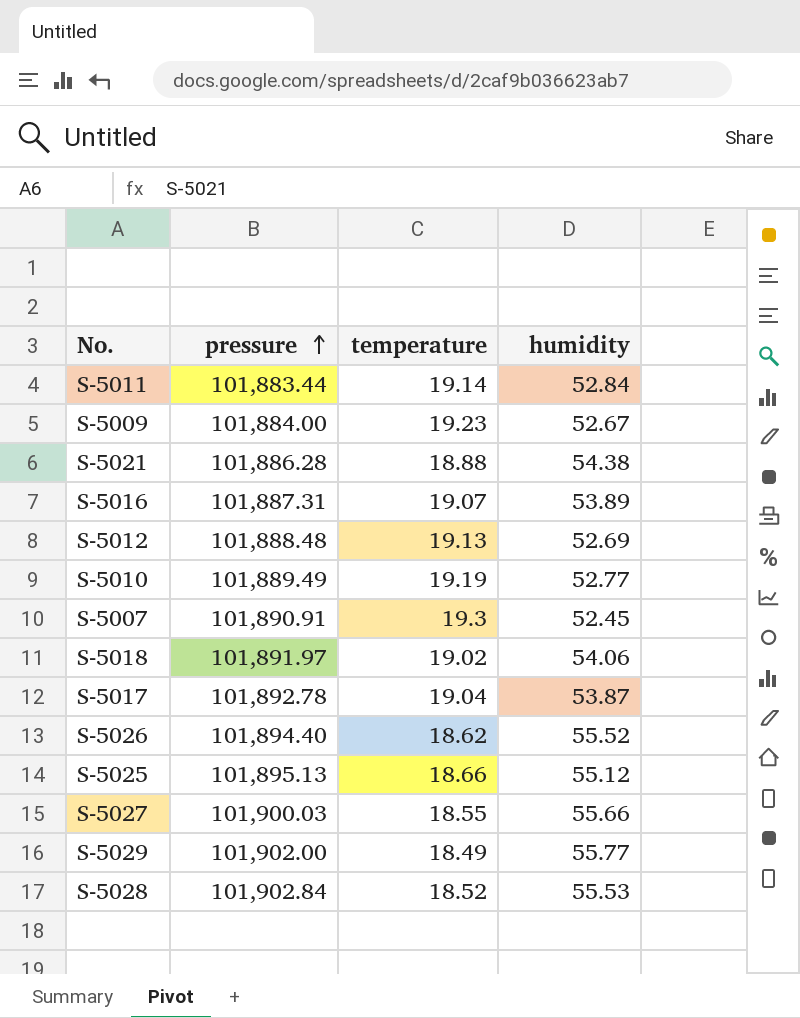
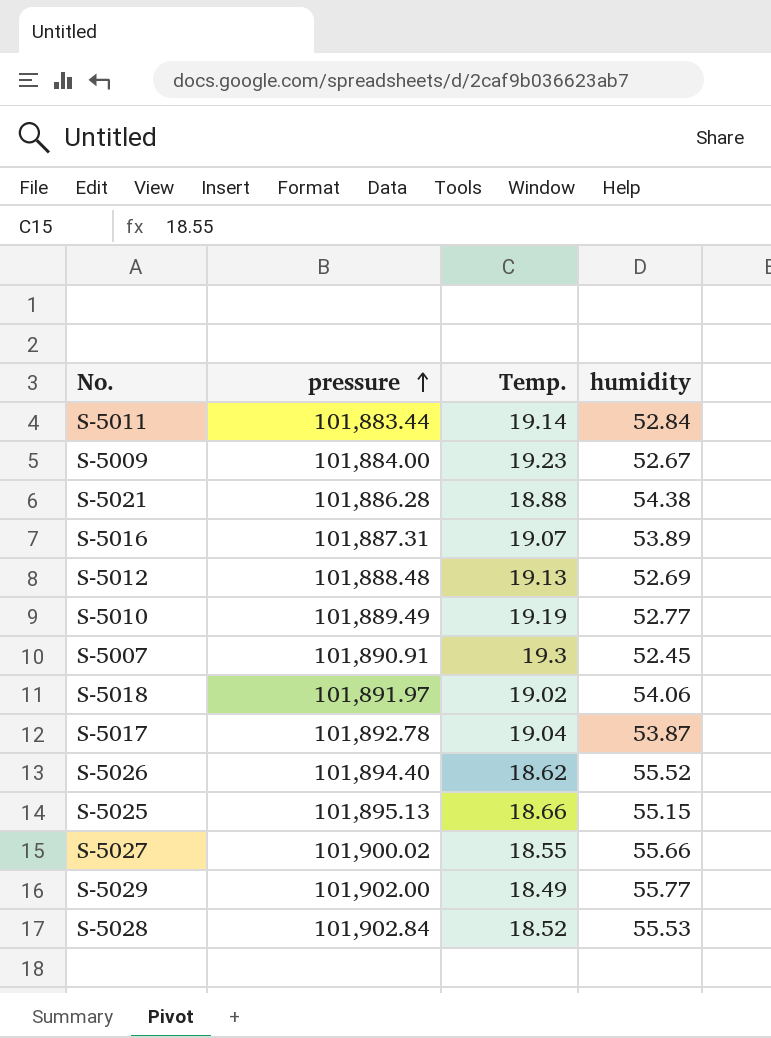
column name: temperature -> Temp.
S-5025 | humidity: 55.12 -> 55.15
S-5027 | pressure: 101,900.03 -> 101,900.02

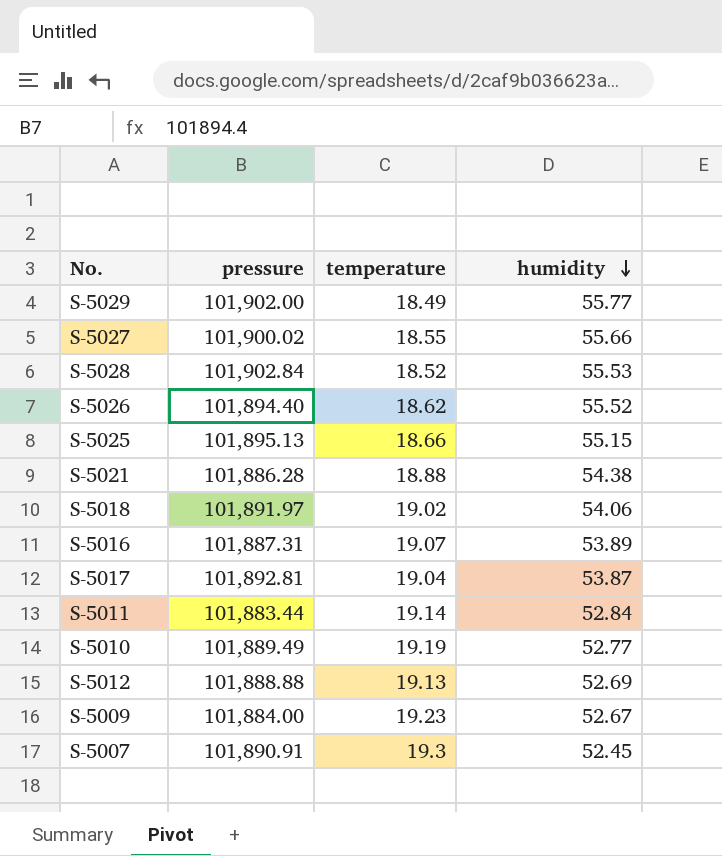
row order: pressure ascending -> humidity descending
column name: Temp. -> temperature
S-5017 | pressure: 101,892.78 -> 101,892.81
S-5012 | pressure: 101,888.48 -> 101,888.88

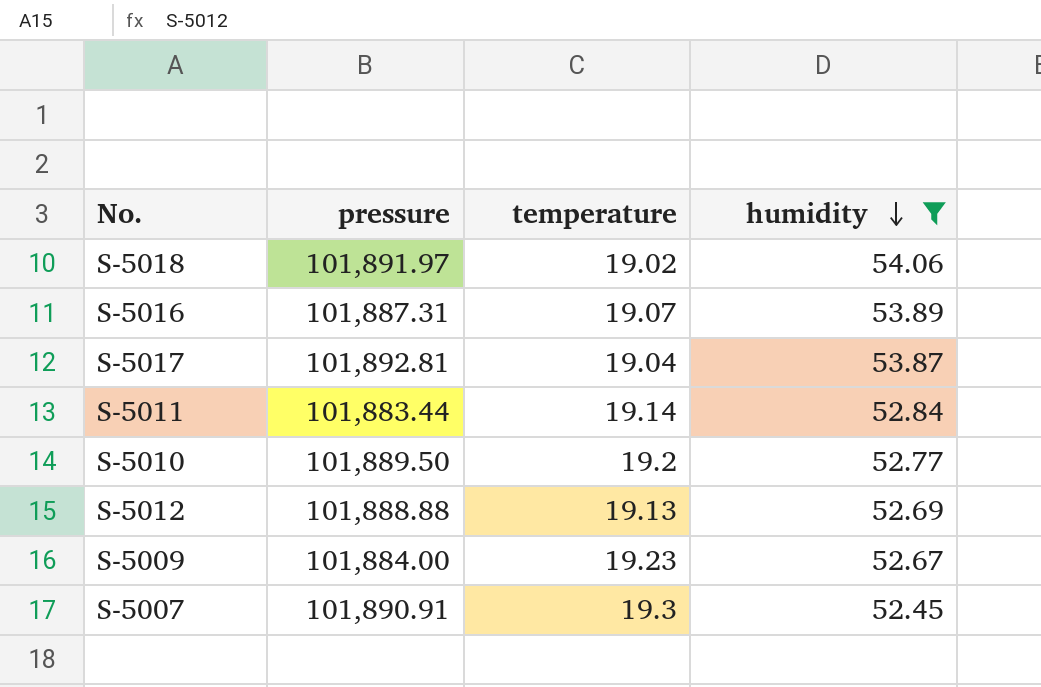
filter: none -> humidity <= 54.06
S-5010 | pressure: 101,889.49 -> 101,889.50
S-5010 | temperature: 19.19 -> 19.2

